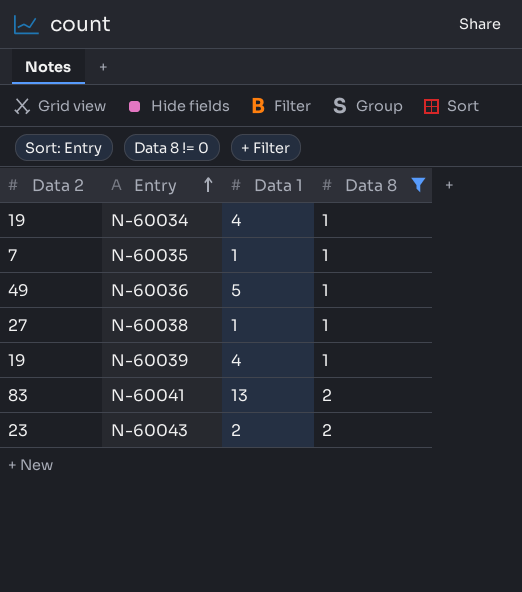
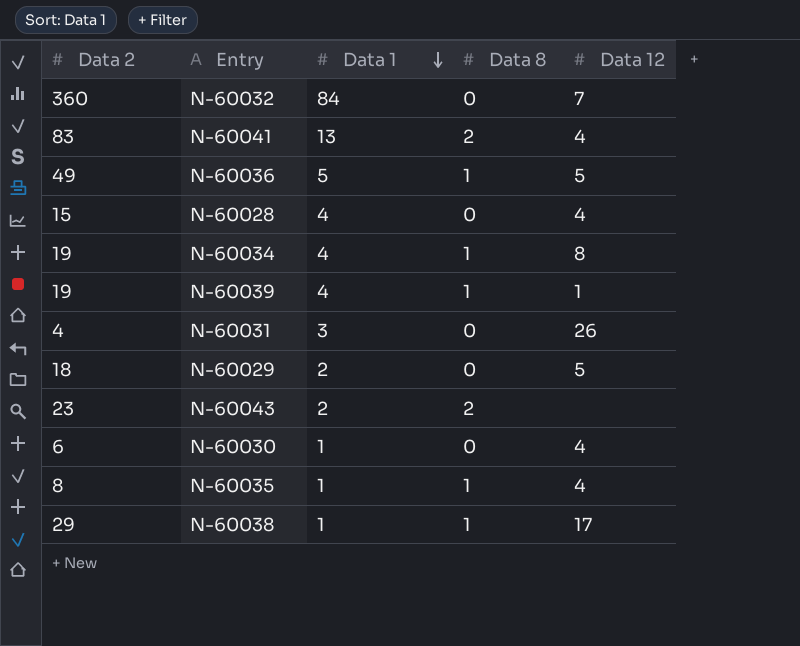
filter: Data 8 != 0 -> none
row order: Entry ascending -> Data 1 descending
column Data 12 | position: none -> 5
N-60035 | Data 2: 7 -> 8
N-60038 | Data 2: 27 -> 29

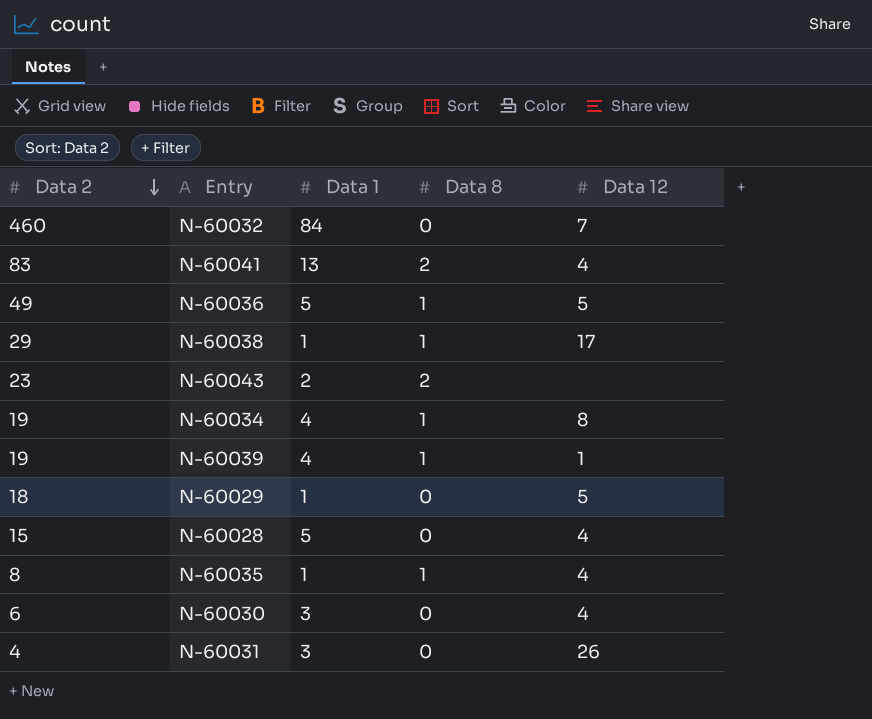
row order: Data 1 descending -> Data 2 descending
N-60032 | Data 2: 360 -> 460
N-60029 | Data 1: 2 -> 1
N-60028 | Data 1: 4 -> 5
N-60030 | Data 1: 1 -> 3

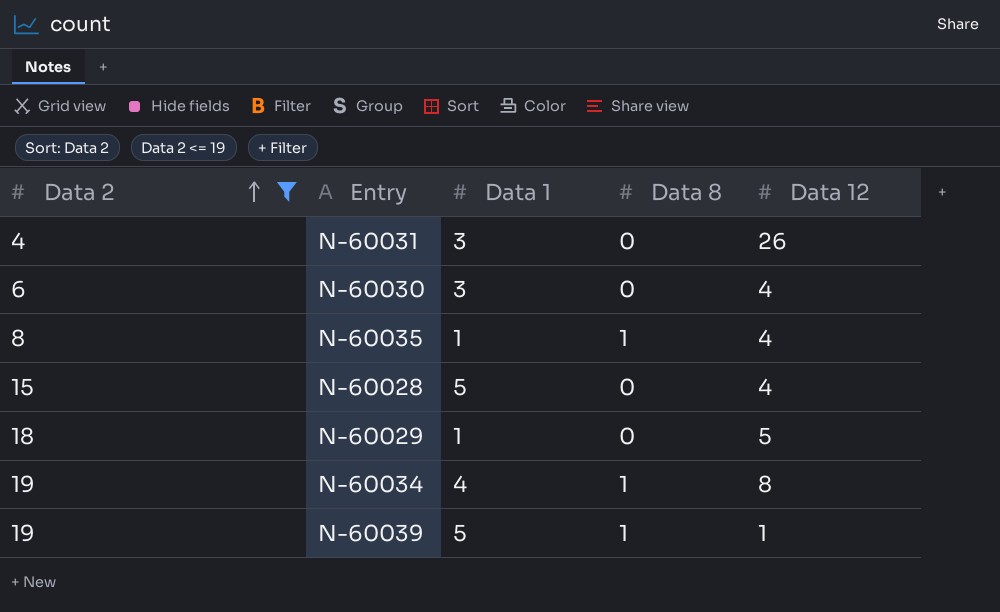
filter: none -> Data 2 <= 19
row order: Data 2 descending -> Data 2 ascending
N-60039 | Data 1: 4 -> 5

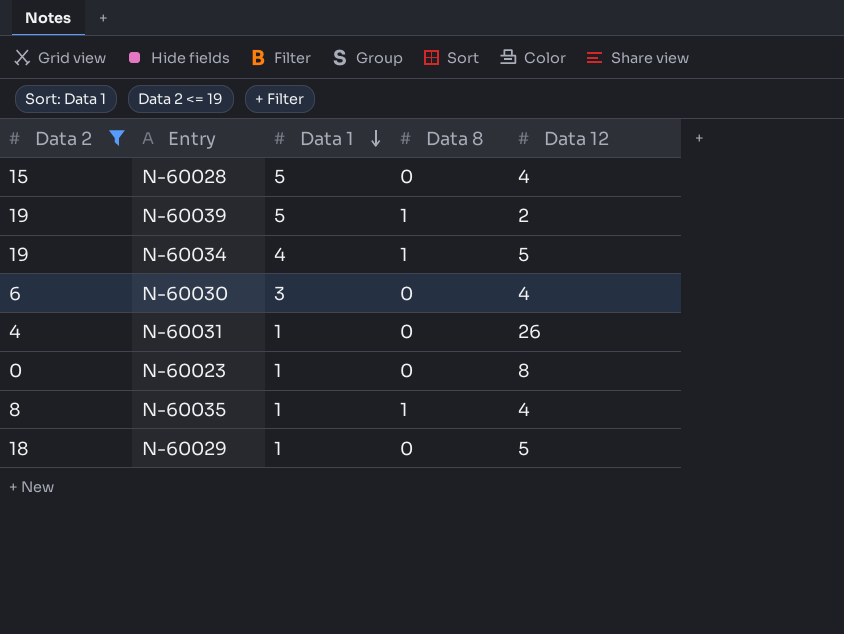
row order: Data 2 ascending -> Data 1 descending
N-60039 | Data 12: 1 -> 2
N-60034 | Data 12: 8 -> 5
N-60031 | Data 1: 3 -> 1
row N-60023: none -> 0 | 1 | 0 | 8

